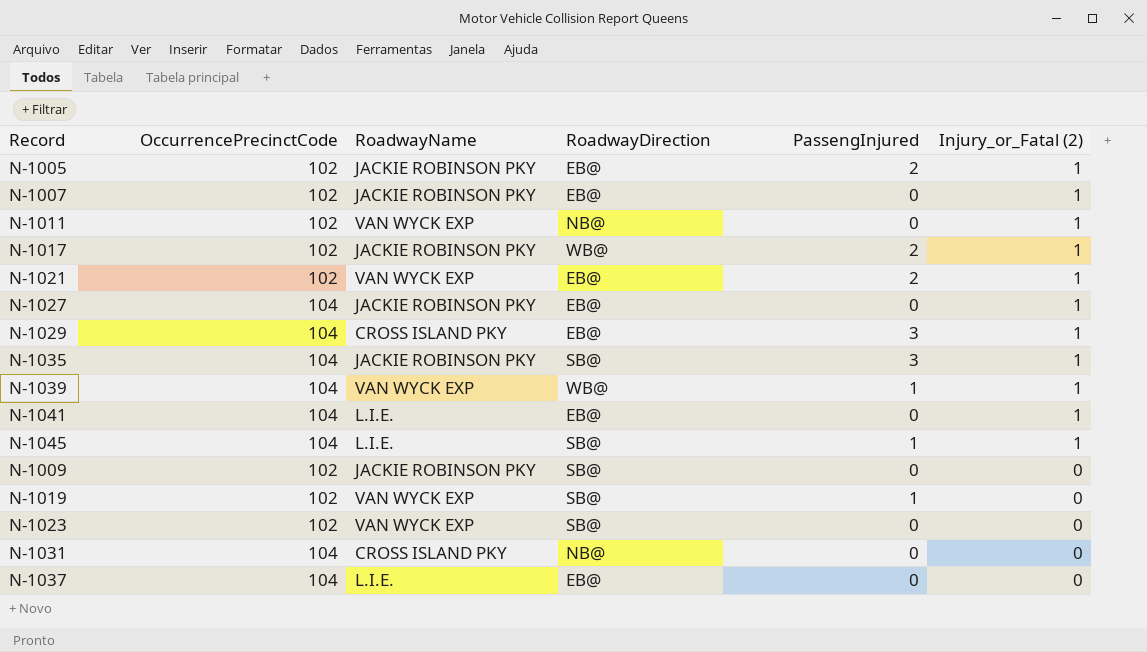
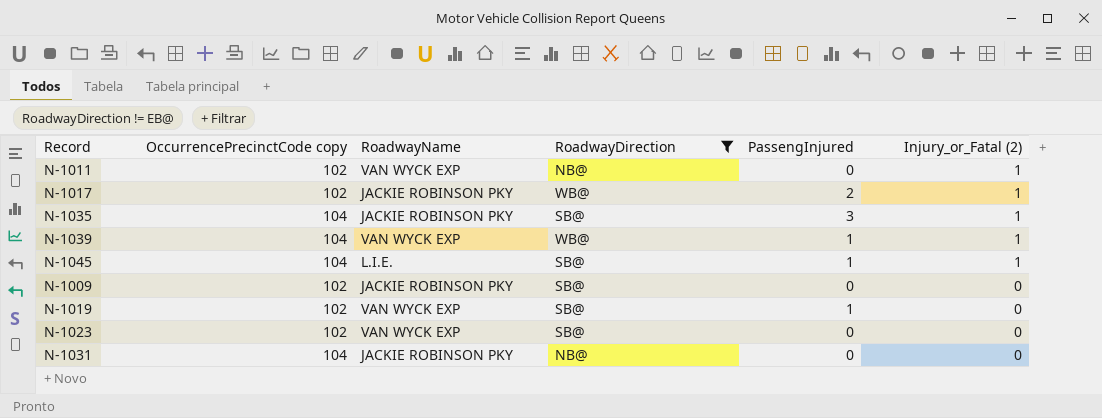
filter: none -> RoadwayDirection != EB@
column name: OccurrencePrecinctCode -> OccurrencePrecinctCode copy
N-1031 | RoadwayName: CROSS ISLAND PKY -> JACKIE ROBINSON PKY

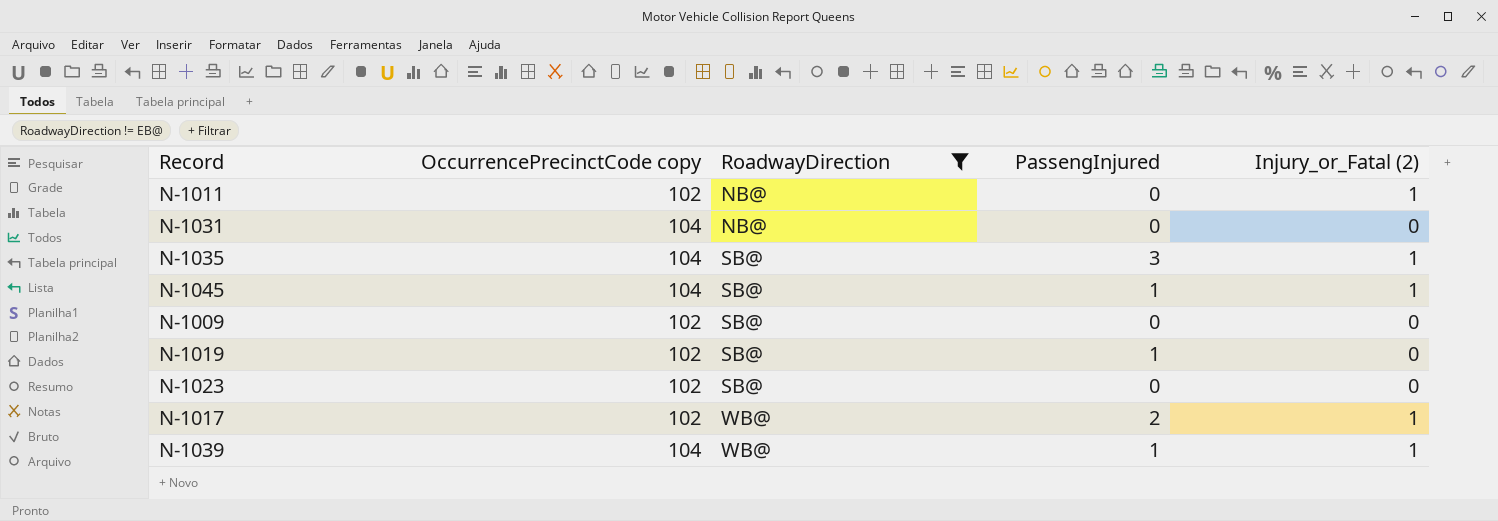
row order: Injury_or_Fatal (2) descending -> RoadwayDirection ascending
column RoadwayName | position: 3 -> none

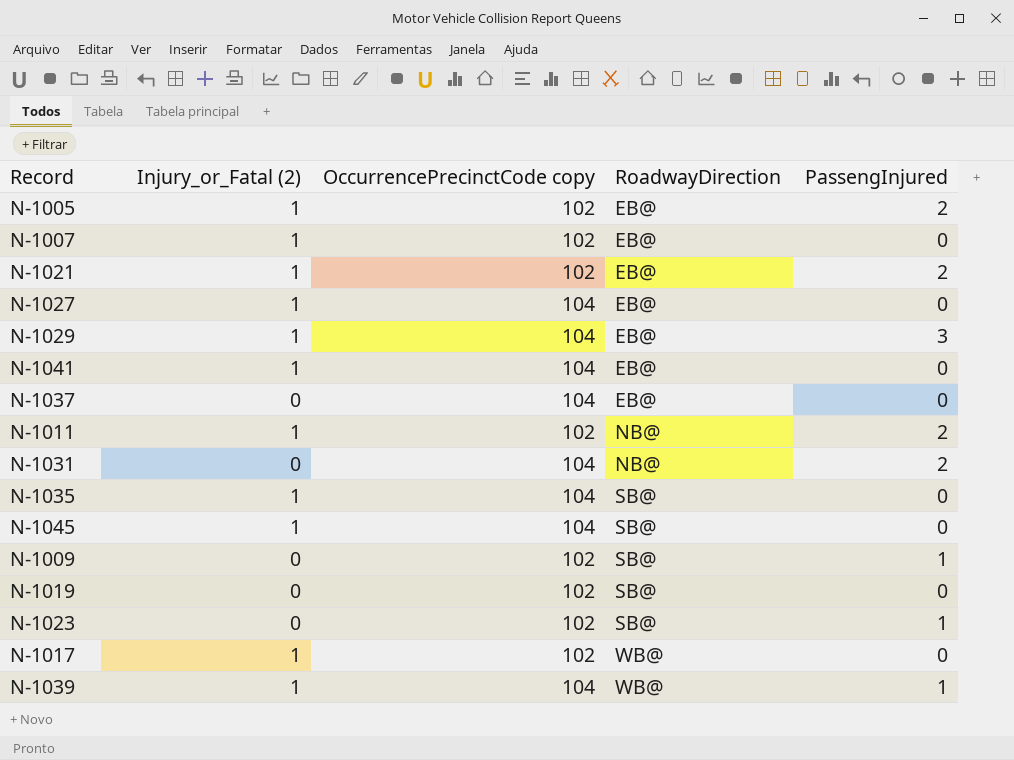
filter: RoadwayDirection != EB@ -> none
column Injury_or_Fatal (2) | position: 5 -> 2
N-1011 | PassengInjured: 0 -> 2
N-1031 | PassengInjured: 0 -> 2
N-1035 | PassengInjured: 3 -> 0
N-1045 | PassengInjured: 1 -> 0
N-1009 | PassengInjured: 0 -> 1
N-1019 | PassengInjured: 1 -> 0
N-1023 | PassengInjured: 0 -> 1
N-1017 | PassengInjured: 2 -> 0

